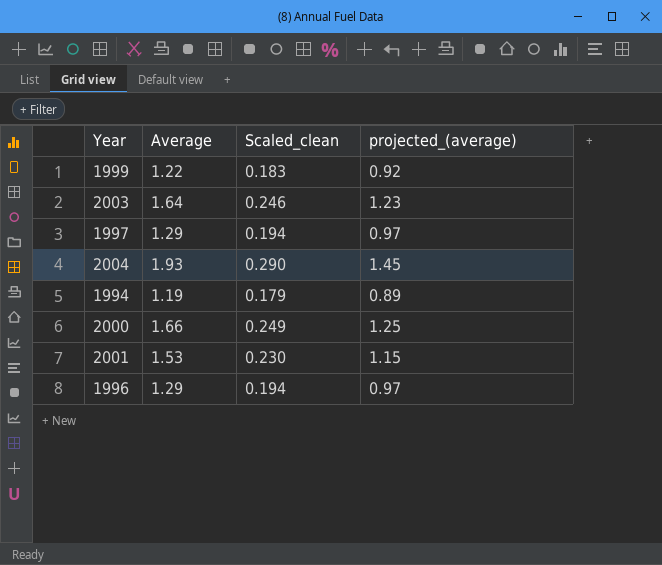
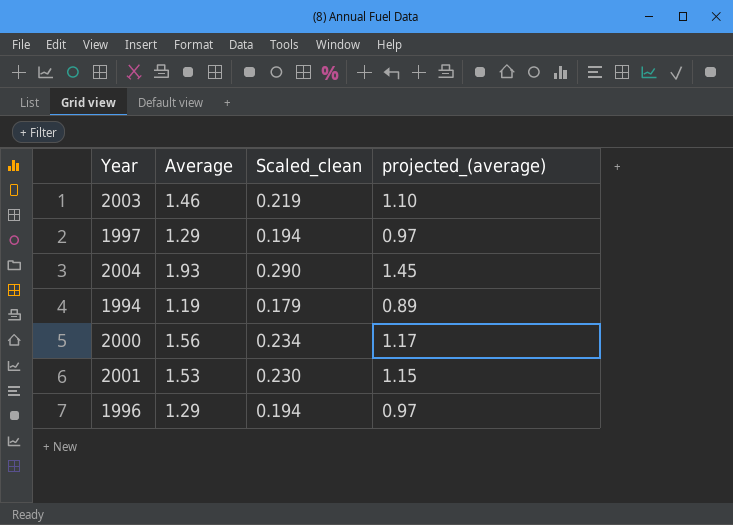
row 1999: 1.22 | 0.183 | 0.92 -> none
2003 | Average: 1.64 -> 1.46
2003 | Scaled_clean: 0.246 -> 0.219
2003 | projected_(average): 1.23 -> 1.10
2000 | Average: 1.66 -> 1.56
2000 | Scaled_clean: 0.249 -> 0.234
2000 | projected_(average): 1.25 -> 1.17

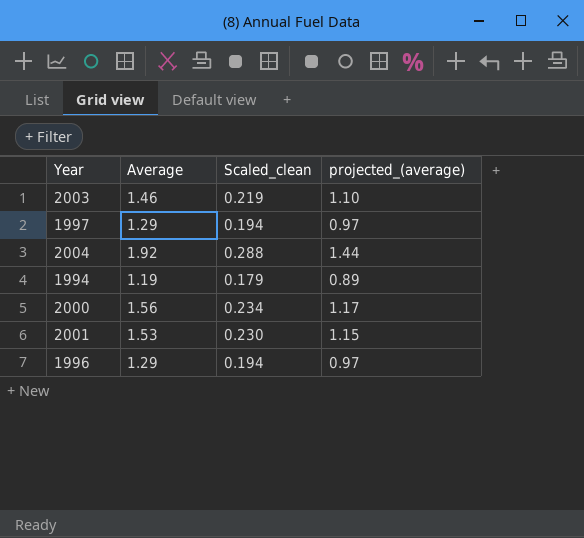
2004 | Average: 1.93 -> 1.92
2004 | Scaled_clean: 0.290 -> 0.288
2004 | projected_(average): 1.45 -> 1.44

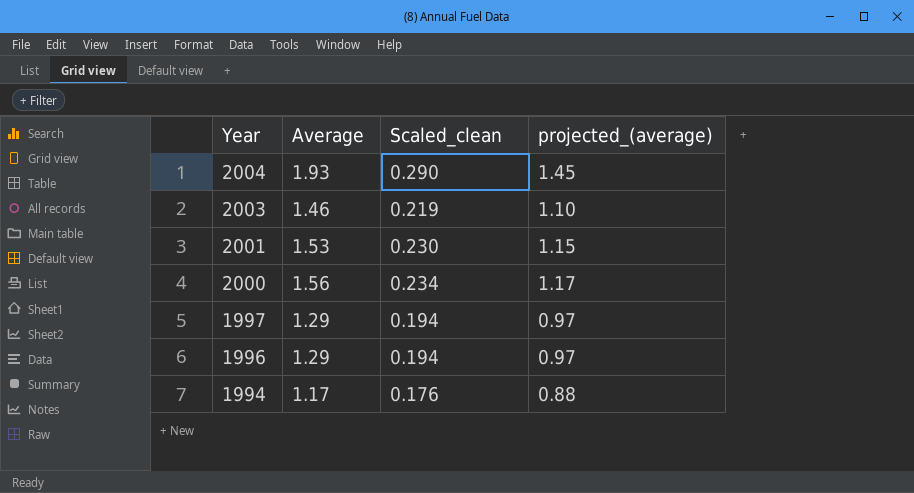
row order: none -> Year descending
2004 | Average: 1.92 -> 1.93
2004 | Scaled_clean: 0.288 -> 0.290
2004 | projected_(average): 1.44 -> 1.45
1994 | Average: 1.19 -> 1.17
1994 | Scaled_clean: 0.179 -> 0.176
1994 | projected_(average): 0.89 -> 0.88

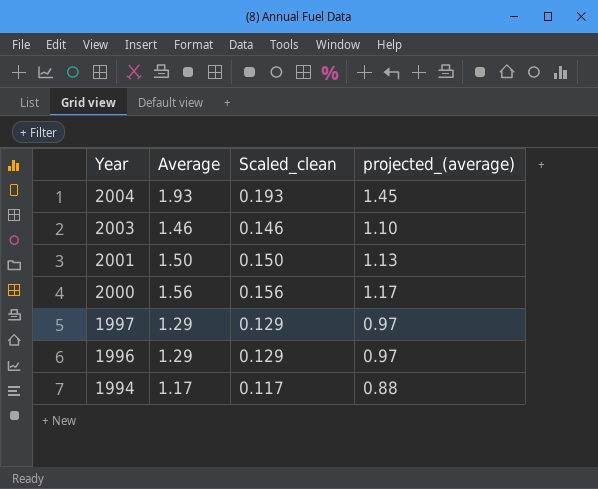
column Scaled_clean | formula: [Average] * 0.15 -> [Average] * 0.1
2001 | Average: 1.53 -> 1.50
2001 | projected_(average): 1.15 -> 1.13

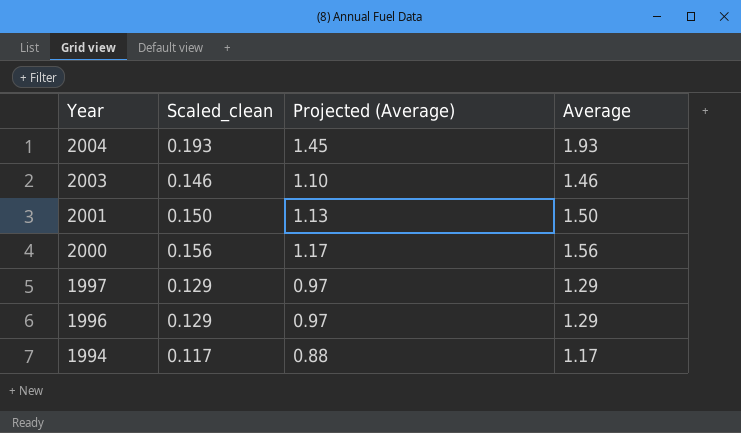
column name: projected_(average) -> Projected (Average)
column Average | position: 2 -> 4

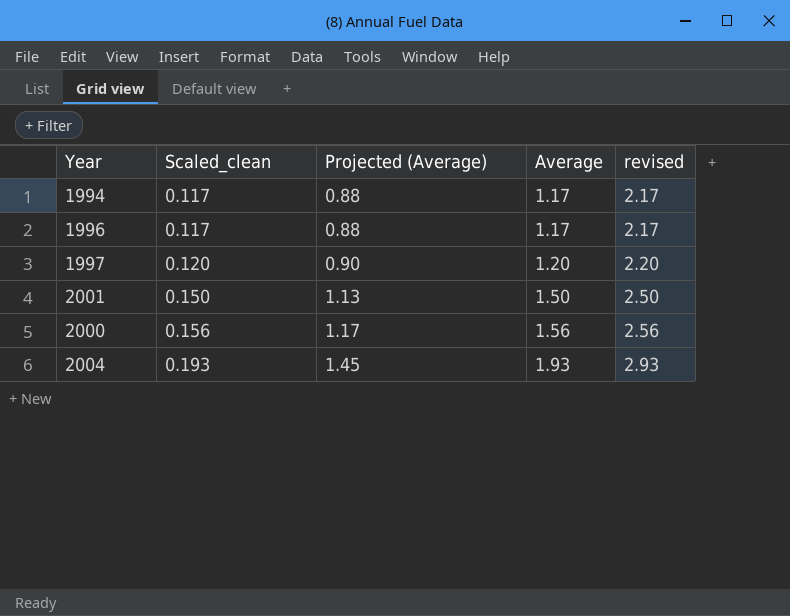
row order: Year descending -> Scaled_clean ascending
column revised | formula: none -> [Average] + 1
row 2003: 0.146 | 1.10 | 1.46 -> none
1996 | Scaled_clean: 0.129 -> 0.117
1996 | Projected (Average): 0.97 -> 0.88
1996 | Average: 1.29 -> 1.17
1997 | Scaled_clean: 0.129 -> 0.120
1997 | Projected (Average): 0.97 -> 0.90
1997 | Average: 1.29 -> 1.20

